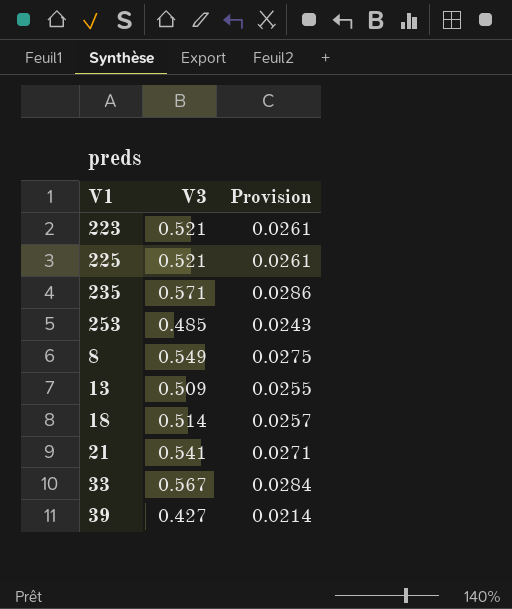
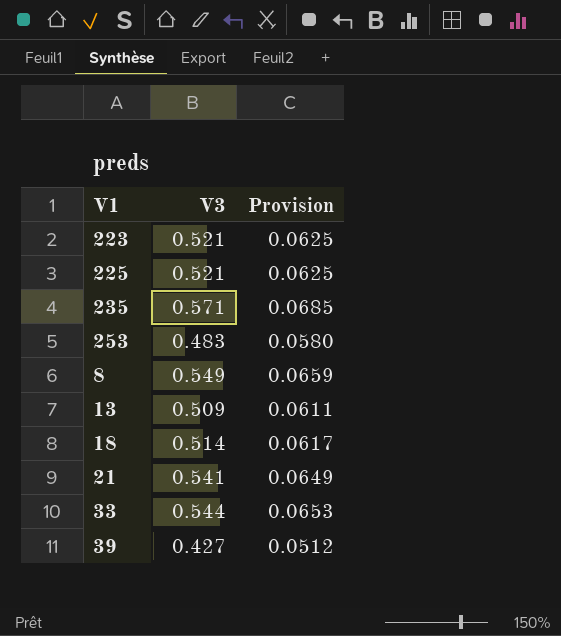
column Provision | formula: [V3] * 0.05 -> [V3] * 0.12
253 | V3: 0.485 -> 0.483
33 | V3: 0.567 -> 0.544

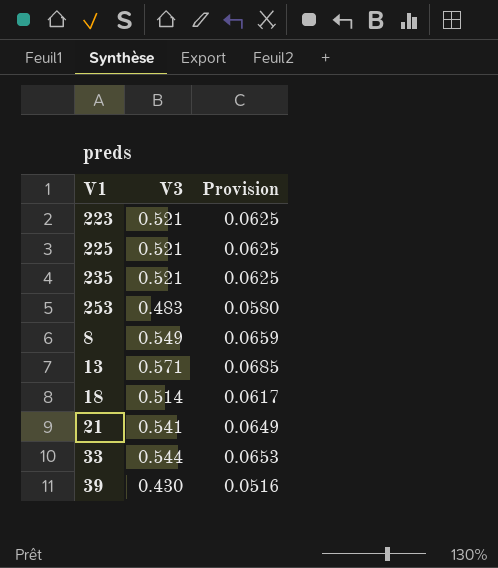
235 | V3: 0.571 -> 0.521
235 | Provision: 0.0685 -> 0.0625
13 | V3: 0.509 -> 0.571
13 | Provision: 0.0611 -> 0.0685
39 | V3: 0.427 -> 0.430
39 | Provision: 0.0512 -> 0.0516

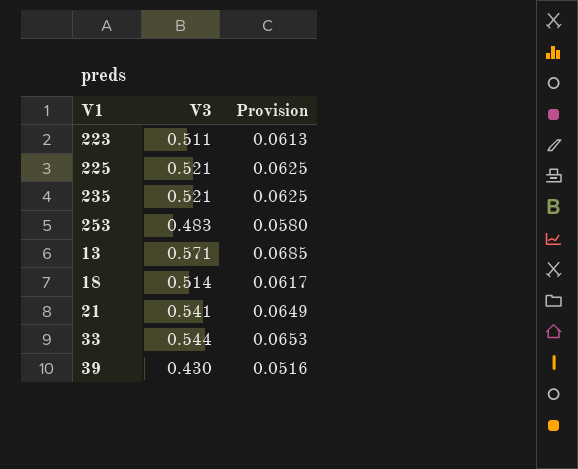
row 8: 0.549 | 0.0659 -> none
223 | V3: 0.521 -> 0.511
223 | Provision: 0.0625 -> 0.0613

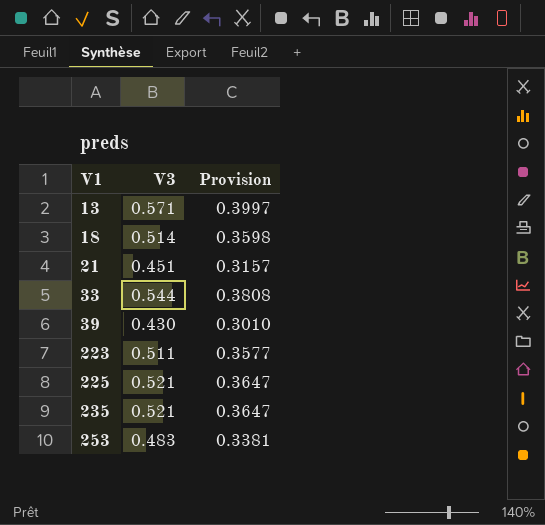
row order: none -> V1 ascending
column Provision | formula: [V3] * 0.12 -> [V3] * 0.7
21 | V3: 0.541 -> 0.451

